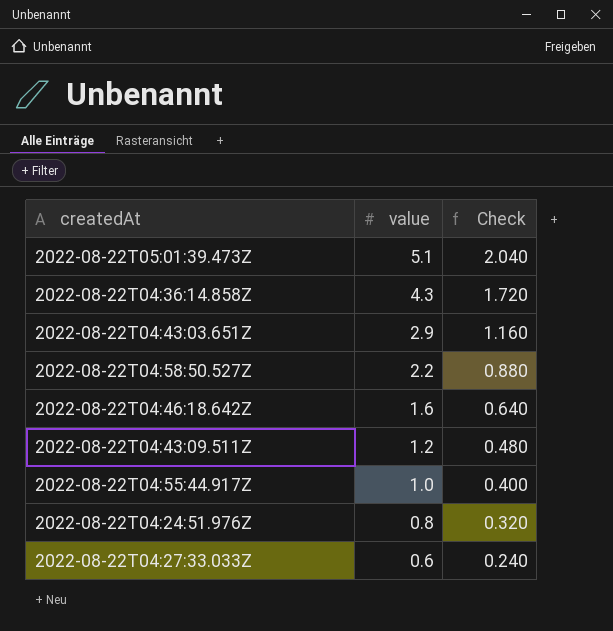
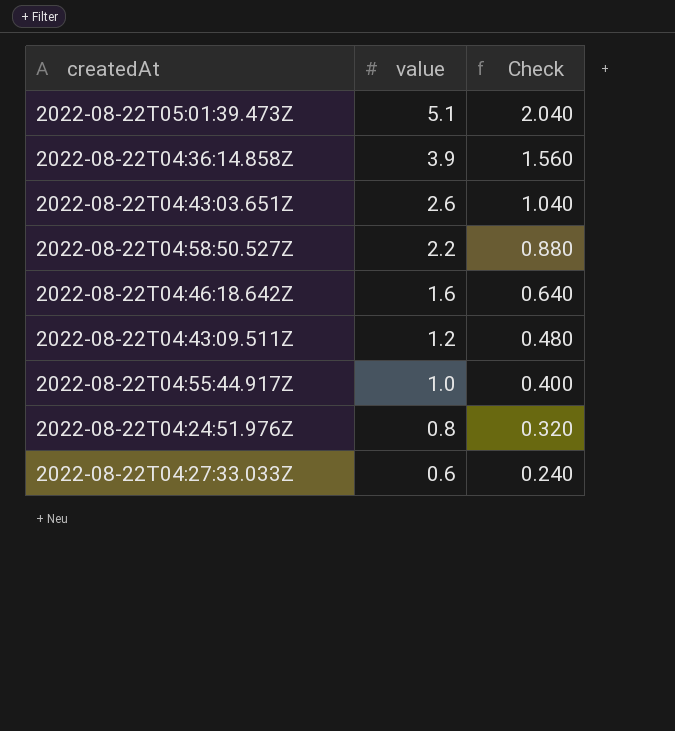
2022-08-22T04:36:14.858Z | value: 4.3 -> 3.9
2022-08-22T04:36:14.858Z | Check: 1.720 -> 1.560
2022-08-22T04:43:03.651Z | value: 2.9 -> 2.6
2022-08-22T04:43:03.651Z | Check: 1.160 -> 1.040

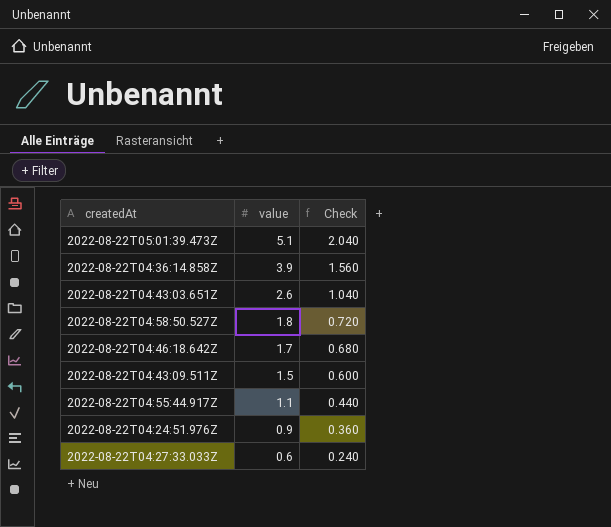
2022-08-22T04:58:50.527Z | value: 2.2 -> 1.8
2022-08-22T04:58:50.527Z | Check: 0.880 -> 0.720
2022-08-22T04:46:18.642Z | value: 1.6 -> 1.7
2022-08-22T04:46:18.642Z | Check: 0.640 -> 0.680
2022-08-22T04:43:09.511Z | value: 1.2 -> 1.5
2022-08-22T04:43:09.511Z | Check: 0.480 -> 0.600
2022-08-22T04:55:44.917Z | value: 1.0 -> 1.1
2022-08-22T04:55:44.917Z | Check: 0.400 -> 0.440
2022-08-22T04:24:51.976Z | value: 0.8 -> 0.9
2022-08-22T04:24:51.976Z | Check: 0.320 -> 0.360

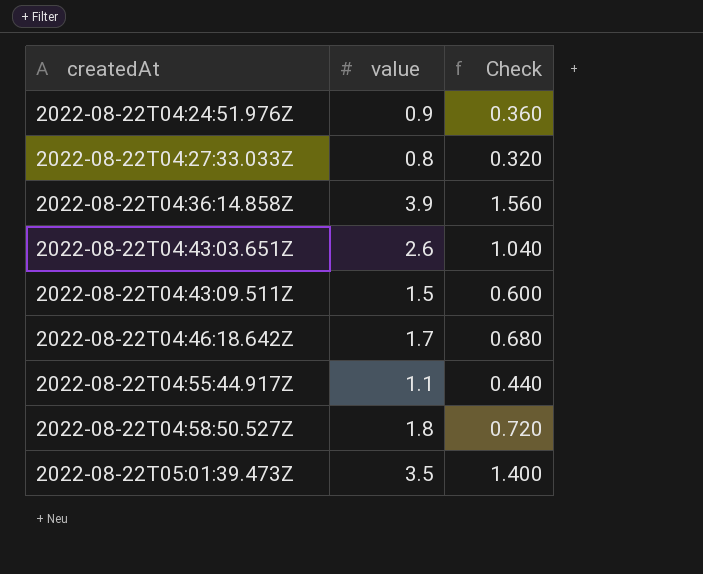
row order: value descending -> createdAt ascending
2022-08-22T04:27:33.033Z | value: 0.6 -> 0.8
2022-08-22T04:27:33.033Z | Check: 0.240 -> 0.320
2022-08-22T05:01:39.473Z | value: 5.1 -> 3.5
2022-08-22T05:01:39.473Z | Check: 2.040 -> 1.400

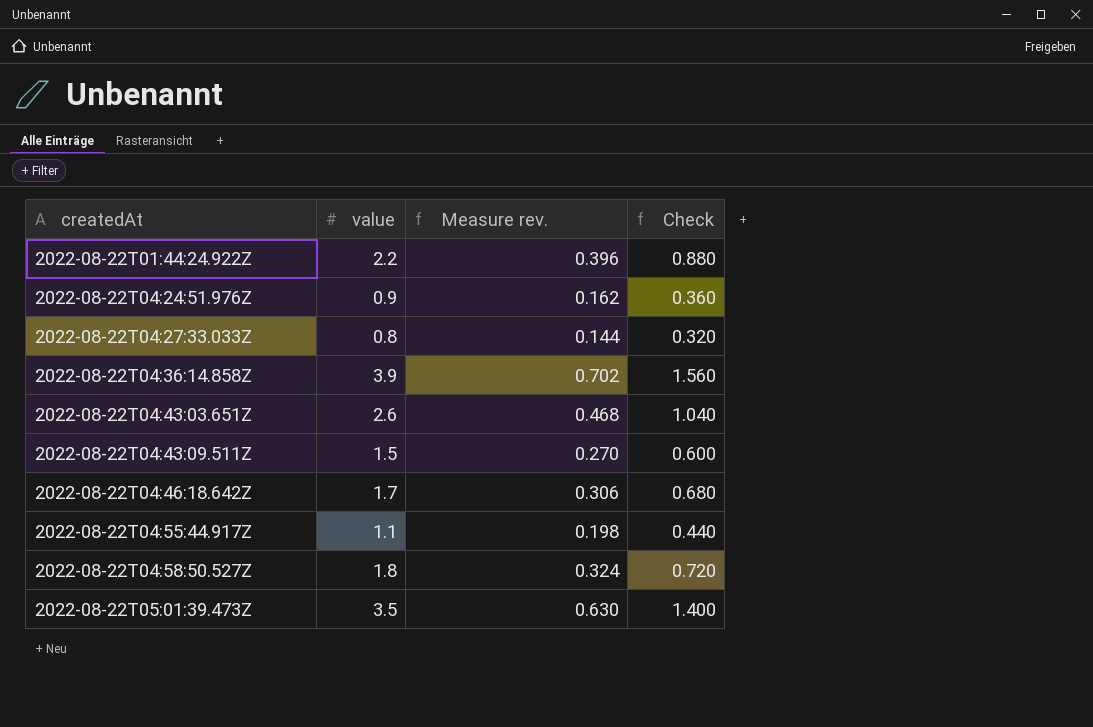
column Measure rev. | formula: none -> [value] * 0.18
row 2022-08-22T01:44:24.922Z: none -> 2.2 | 0.396 | 0.880

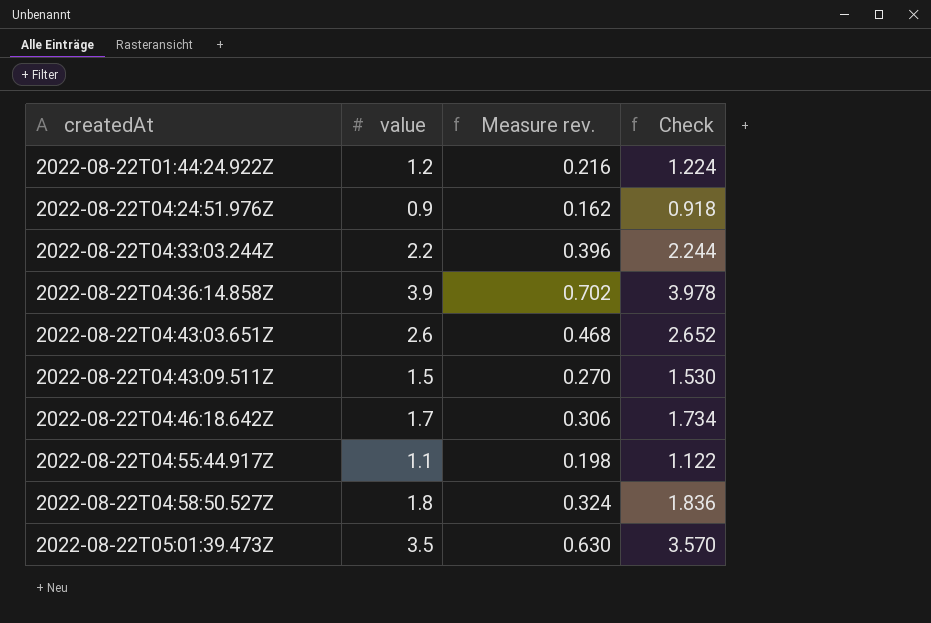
column Check | formula: [value] * 0.4 -> [value] * 1.02
row 2022-08-22T04:27:33.033Z: 0.8 | 0.144 | 0.320 -> none
2022-08-22T01:44:24.922Z | value: 2.2 -> 1.2
2022-08-22T01:44:24.922Z | Measure rev.: 0.396 -> 0.216
row 2022-08-22T04:33:03.244Z: none -> 2.2 | 0.396 | 2.244

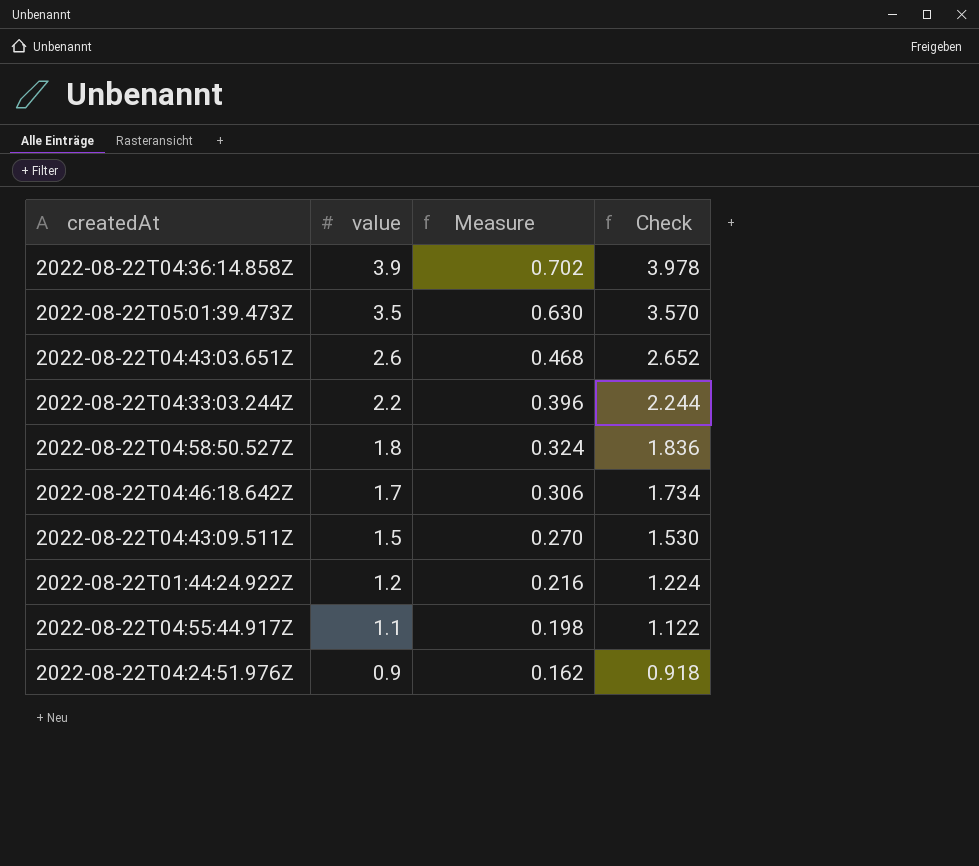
row order: createdAt ascending -> value descending
column name: Measure rev. -> Measure

